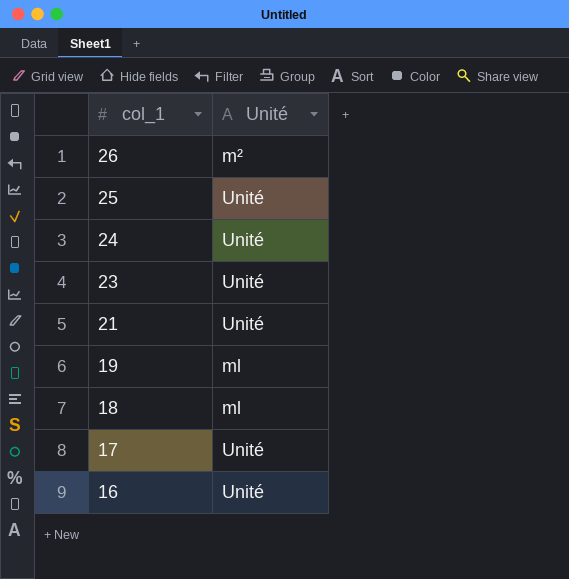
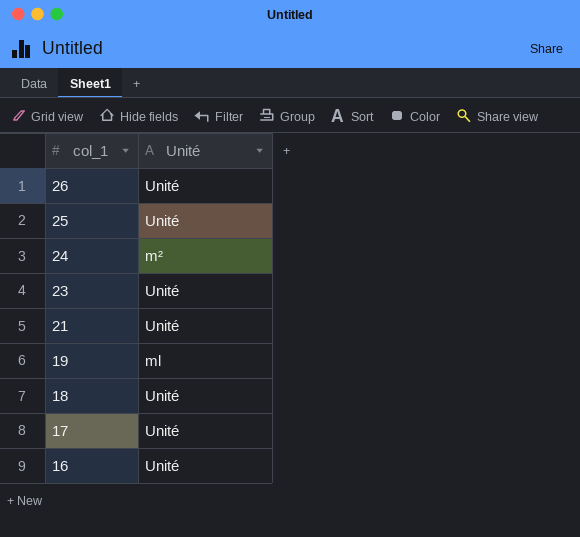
26 | Unité: m² -> Unité
24 | Unité: Unité -> m²
18 | Unité: ml -> Unité

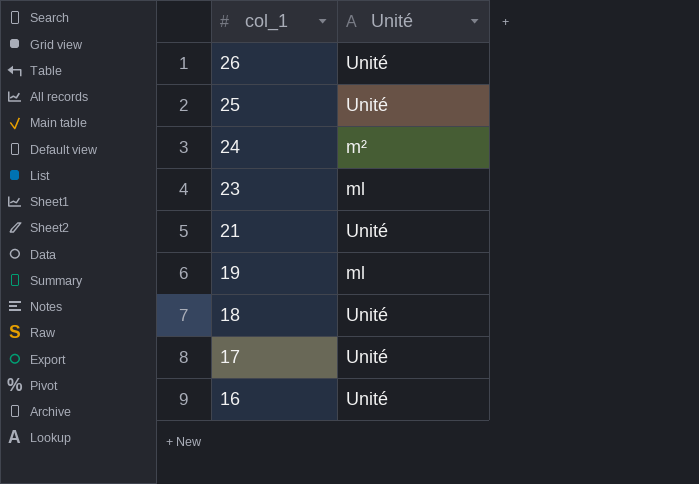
23 | Unité: Unité -> ml

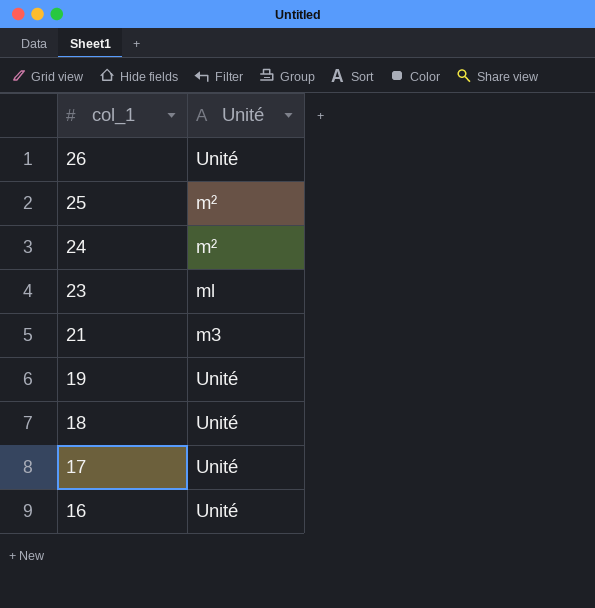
25 | Unité: Unité -> m²
21 | Unité: Unité -> m3
19 | Unité: ml -> Unité

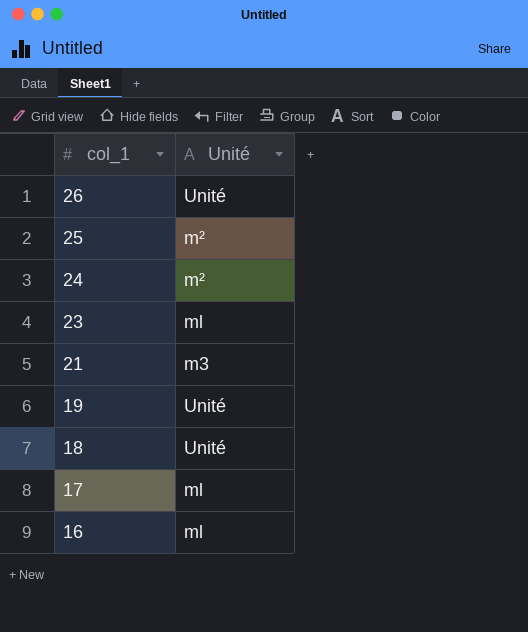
17 | Unité: Unité -> ml
16 | Unité: Unité -> ml

